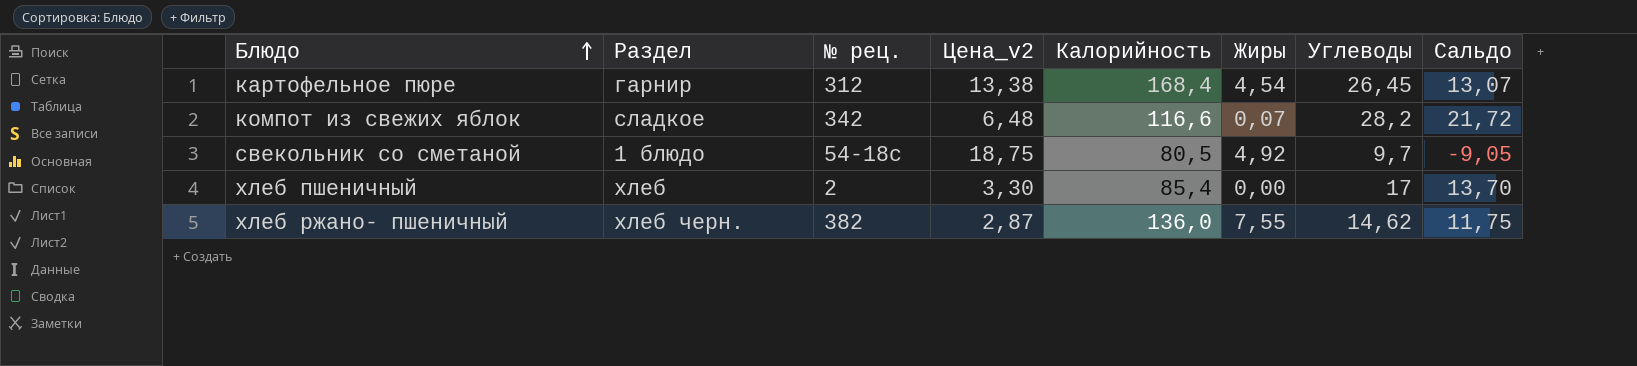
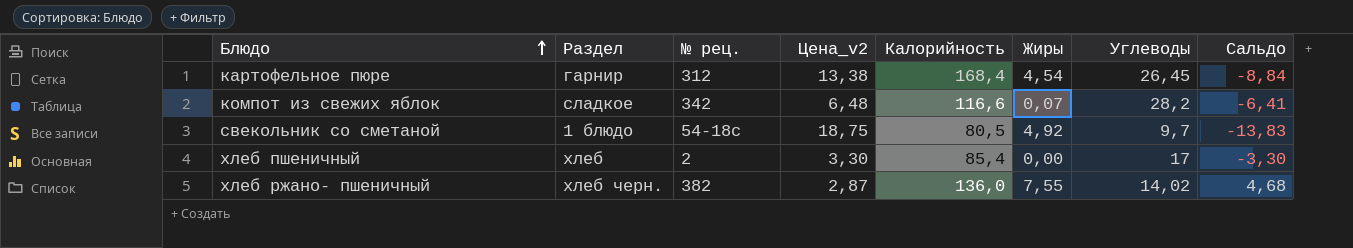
column Сальдо | formula: [Углеводы] - [Цена_v2] -> [Жиры] - [Цена_v2]
хлеб ржано- пшеничный | Углеводы: 14,62 -> 14,02

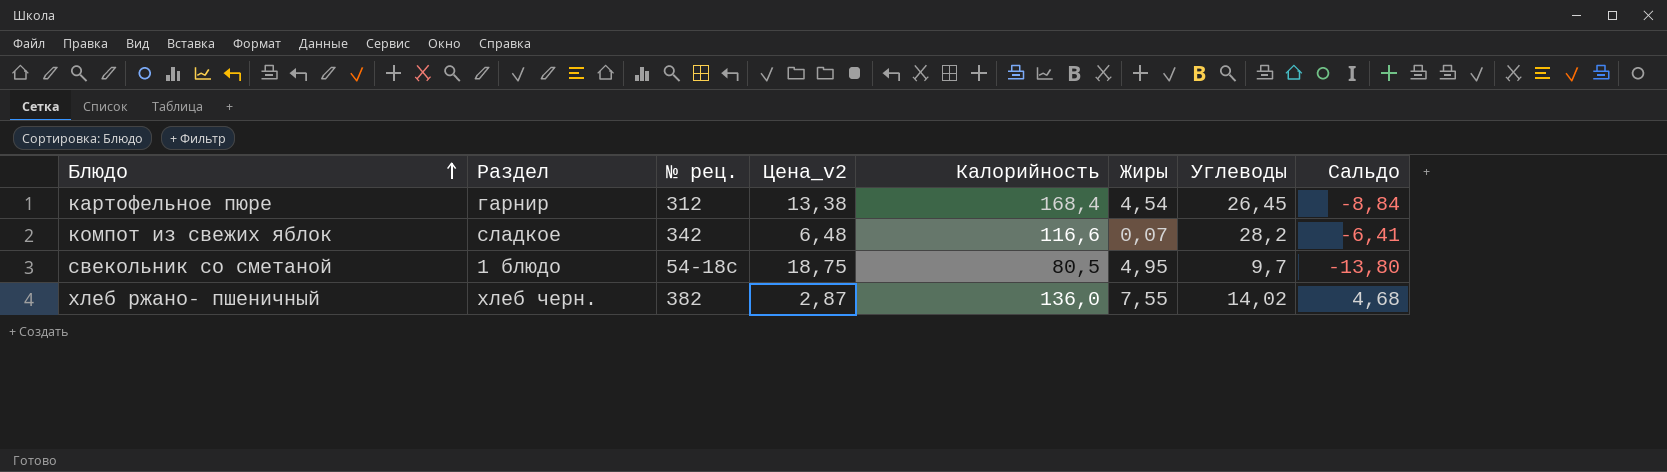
row хлеб пшеничный: хлеб | 2 | 3,30 | 85,4 | 0,00 | 17 | -3,30 -> none
свекольник со сметаной | Жиры: 4,92 -> 4,95
свекольник со сметаной | Сальдо: -13,83 -> -13,80

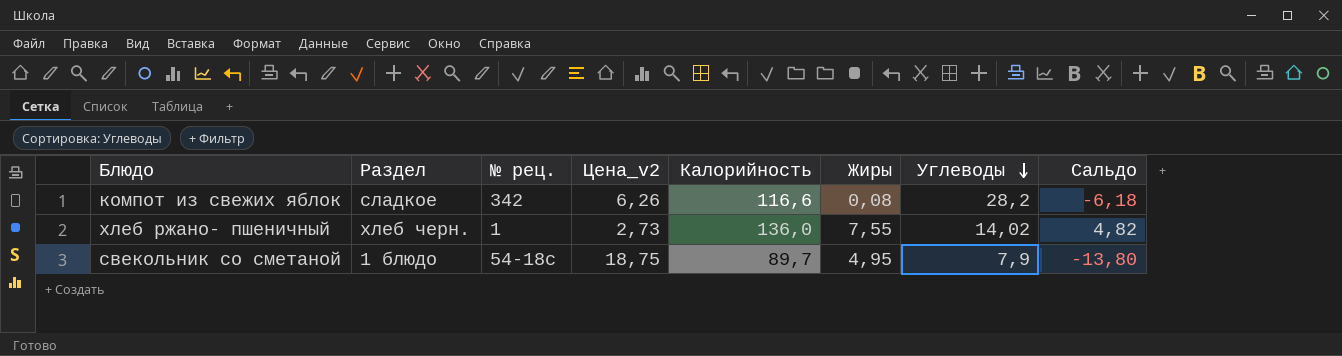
row order: Блюдо ascending -> Углеводы descending
row картофельное пюре: гарнир | 312 | 13,38 | 168,4 | 4,54 | 26,45 | -8,84 -> none
компот из свежих яблок | Цена_v2: 6,48 -> 6,26
компот из свежих яблок | Жиры: 0,07 -> 0,08
компот из свежих яблок | Сальдо: -6,41 -> -6,18
хлеб ржано- пшеничный | № рец.: 382 -> 1
хлеб ржано- пшеничный | Цена_v2: 2,87 -> 2,73
хлеб ржано- пшеничный | Сальдо: 4,68 -> 4,82
свекольник со сметаной | Калорийность: 80,5 -> 89,7
свекольник со сметаной | Углеводы: 9,7 -> 7,9

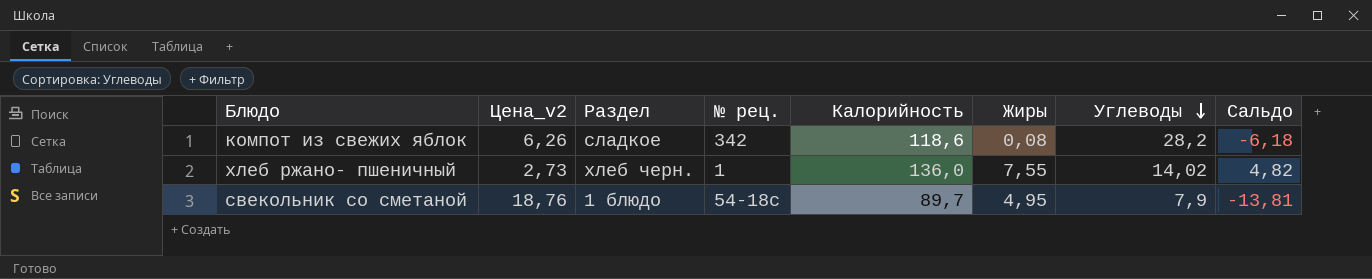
column Цена_v2 | position: 4 -> 2
компот из свежих яблок | Калорийность: 116,6 -> 118,6
свекольник со сметаной | Цена_v2: 18,75 -> 18,76
свекольник со сметаной | Сальдо: -13,80 -> -13,81

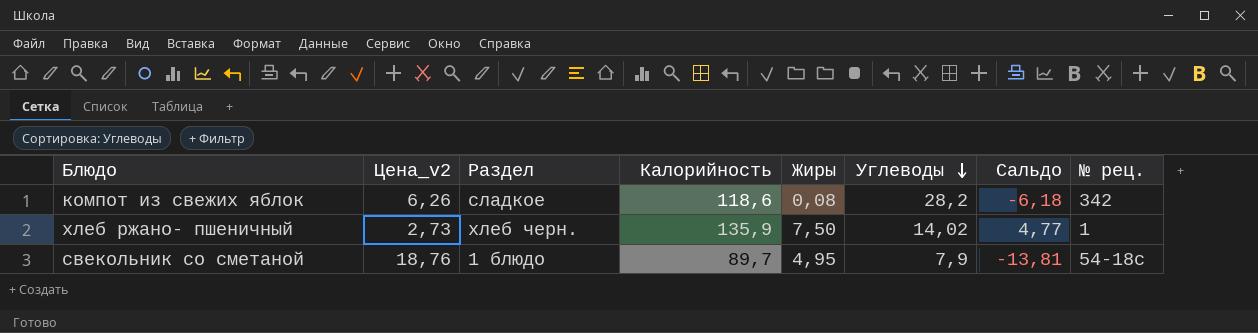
column № рец. | position: 4 -> 8
хлеб ржано- пшеничный | Калорийность: 136,0 -> 135,9
хлеб ржано- пшеничный | Жиры: 7,55 -> 7,50
хлеб ржано- пшеничный | Сальдо: 4,82 -> 4,77

